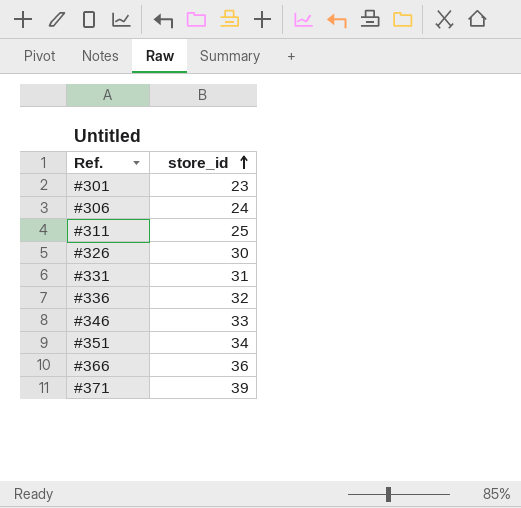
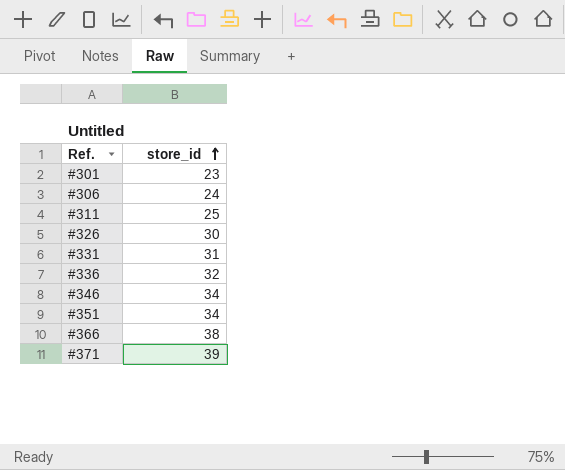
#346 | store_id: 33 -> 34
#366 | store_id: 36 -> 38

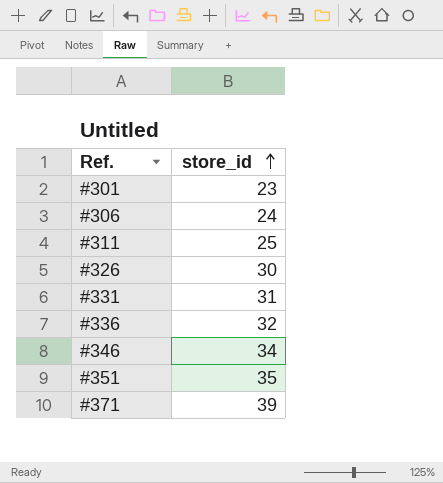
row #366: 38 -> none
#351 | store_id: 34 -> 35

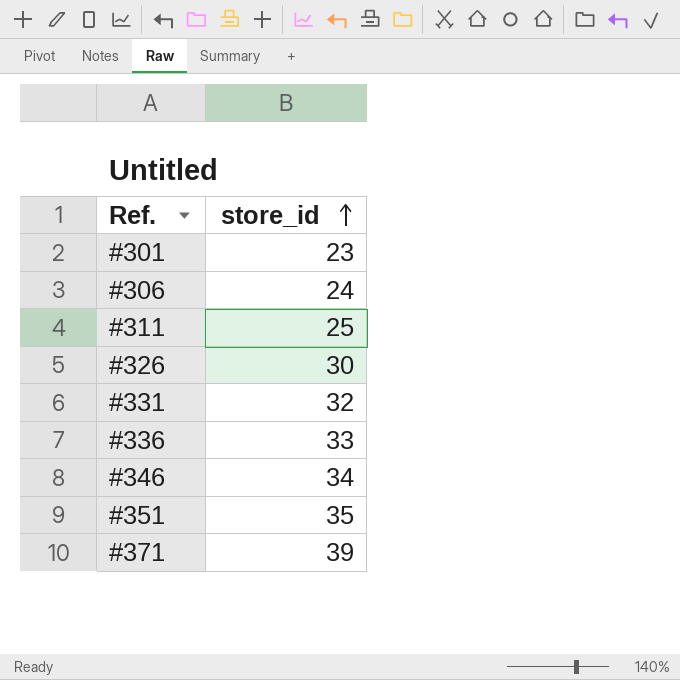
#331 | store_id: 31 -> 32
#336 | store_id: 32 -> 33

